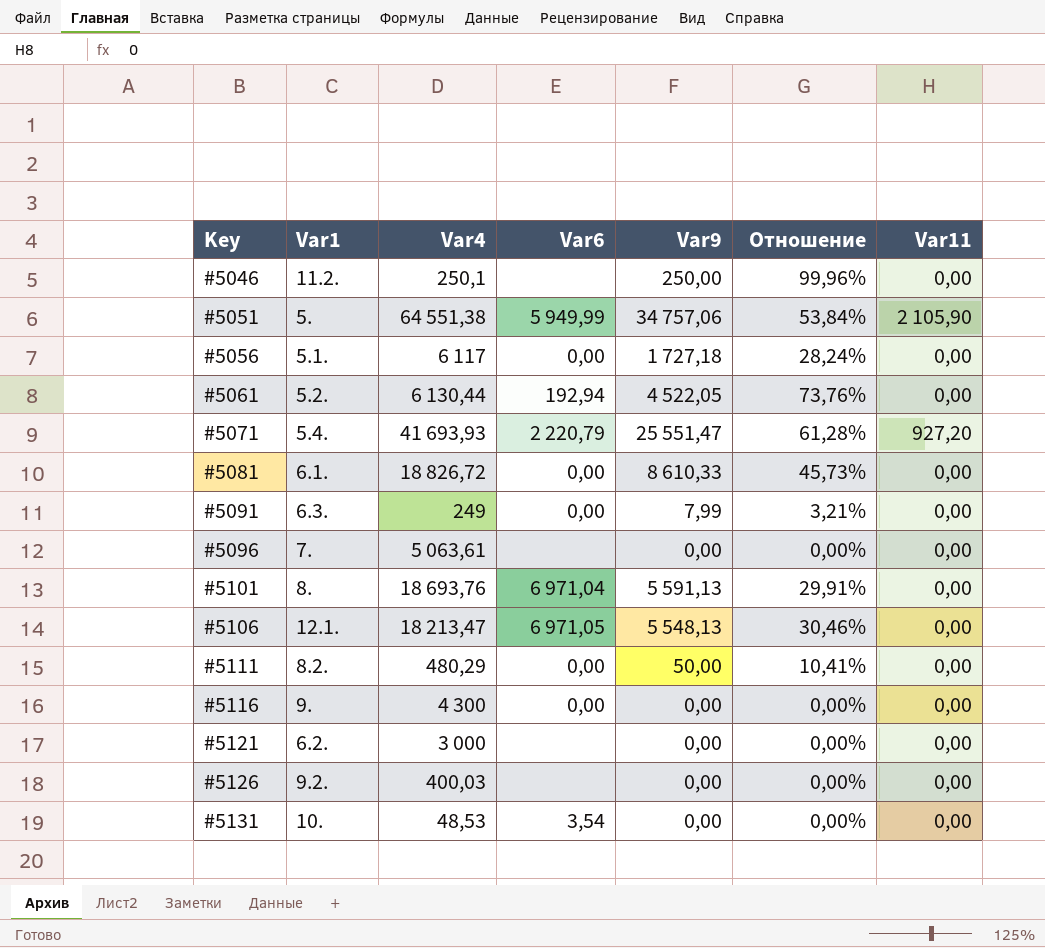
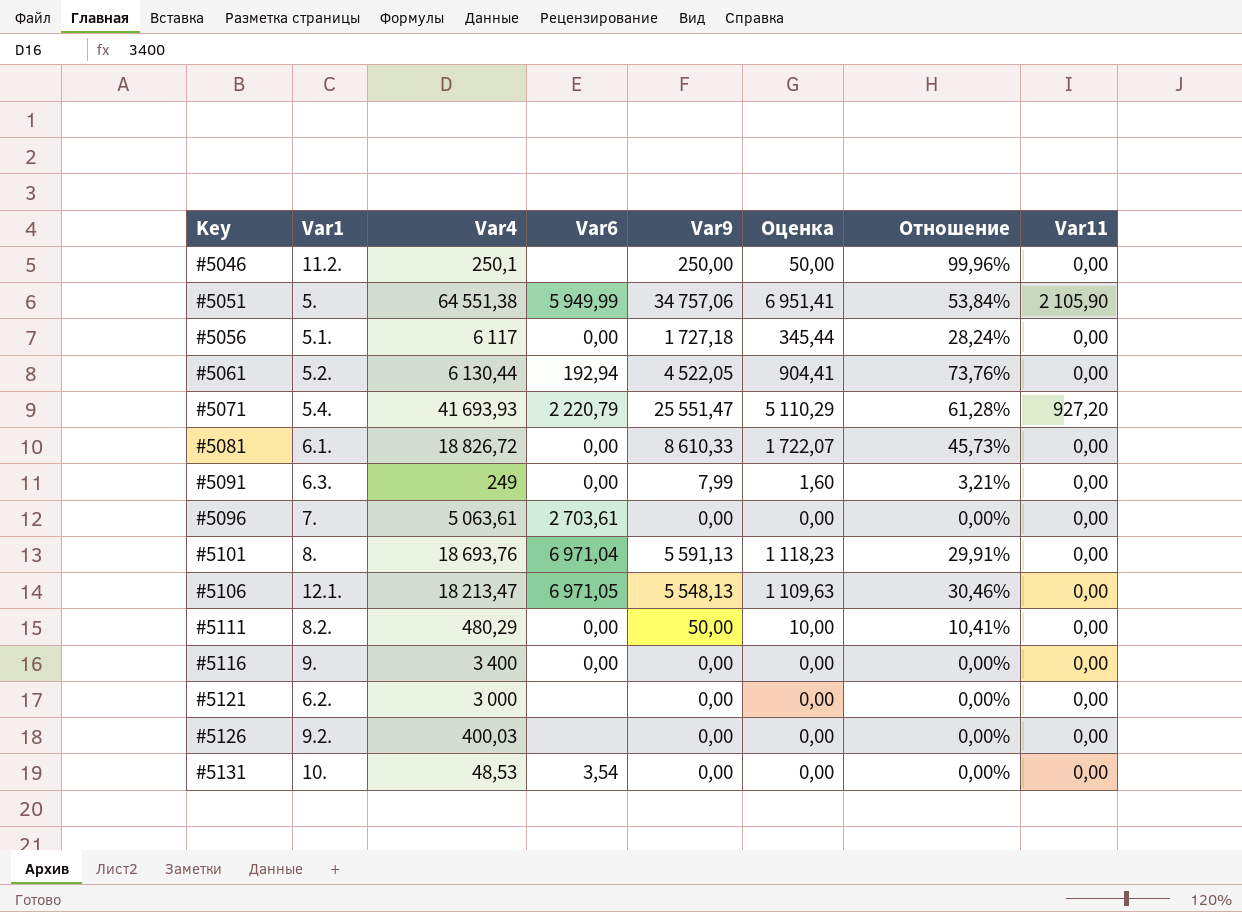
column Оценка | formula: none -> [Var9] * 0,2
#5096 | Var6: none -> 2 703,61
#5116 | Var4: 4 300 -> 3 400

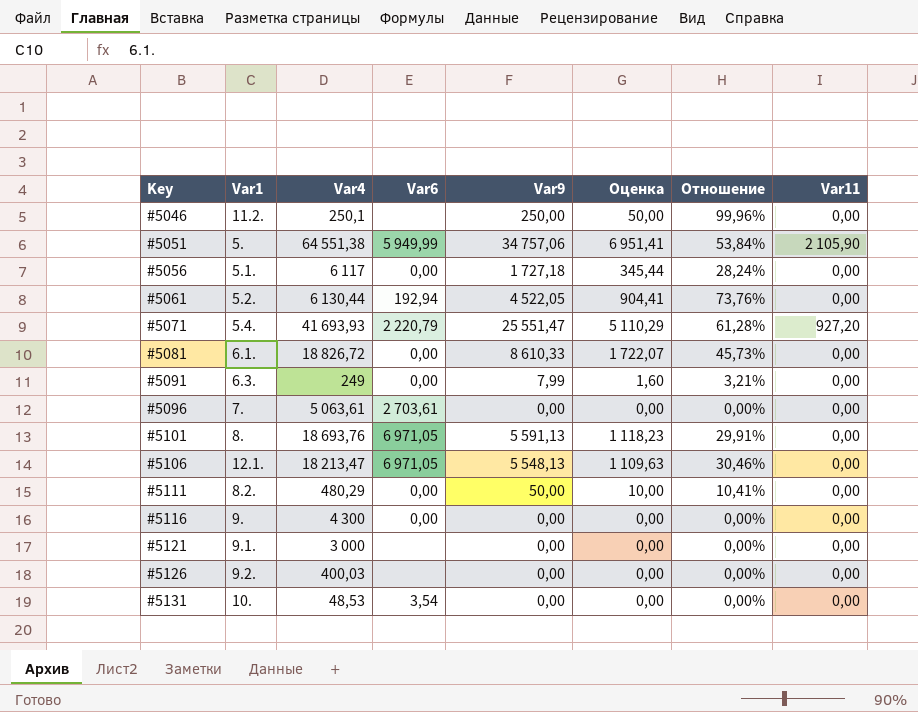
#5101 | Var6: 6 971,04 -> 6 971,05
#5116 | Var4: 3 400 -> 4 300
#5121 | Var1: 6.2. -> 9.1.

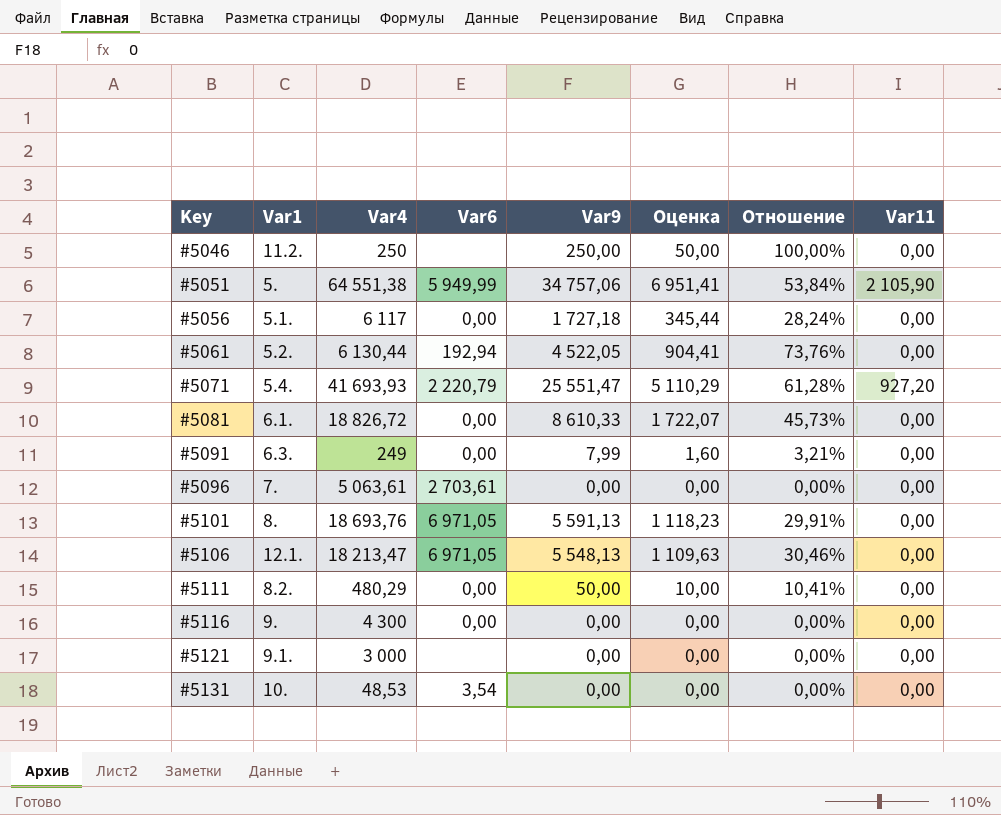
row #5126: 9.2. | 400,03 | none | 0,00 | 0,00 | 0,00% | 0,00 -> none
#5046 | Var4: 250,1 -> 250
#5046 | Отношение: 99,96% -> 100,00%

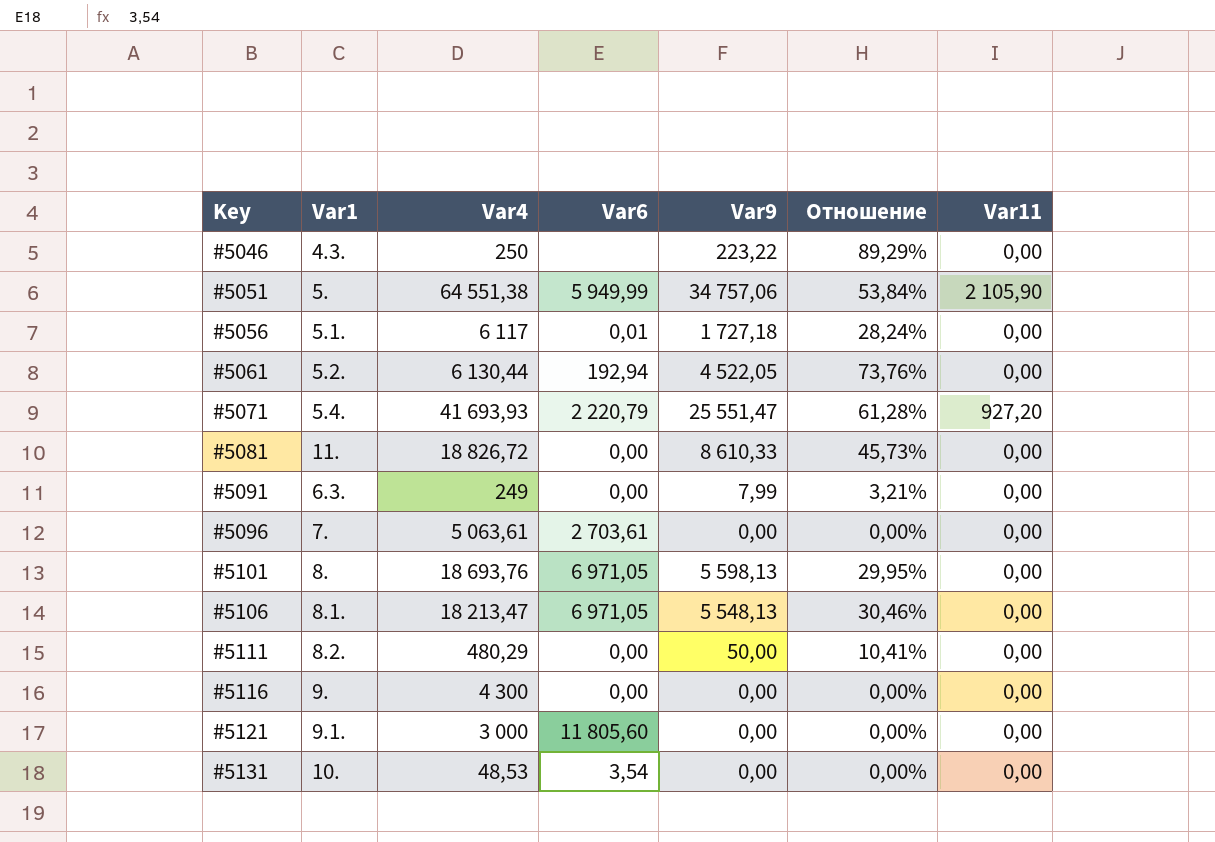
column Оценка | formula: [Var9] * 0,2 -> none
#5046 | Var1: 11.2. -> 4.3.
#5046 | Var9: 250,00 -> 223,22
#5046 | Отношение: 100,00% -> 89,29%
#5056 | Var6: 0,00 -> 0,01
#5081 | Var1: 6.1. -> 11.
#5101 | Var9: 5 591,13 -> 5 598,13
#5101 | Отношение: 29,91% -> 29,95%
#5106 | Var1: 12.1. -> 8.1.
#5121 | Var6: none -> 11 805,60

